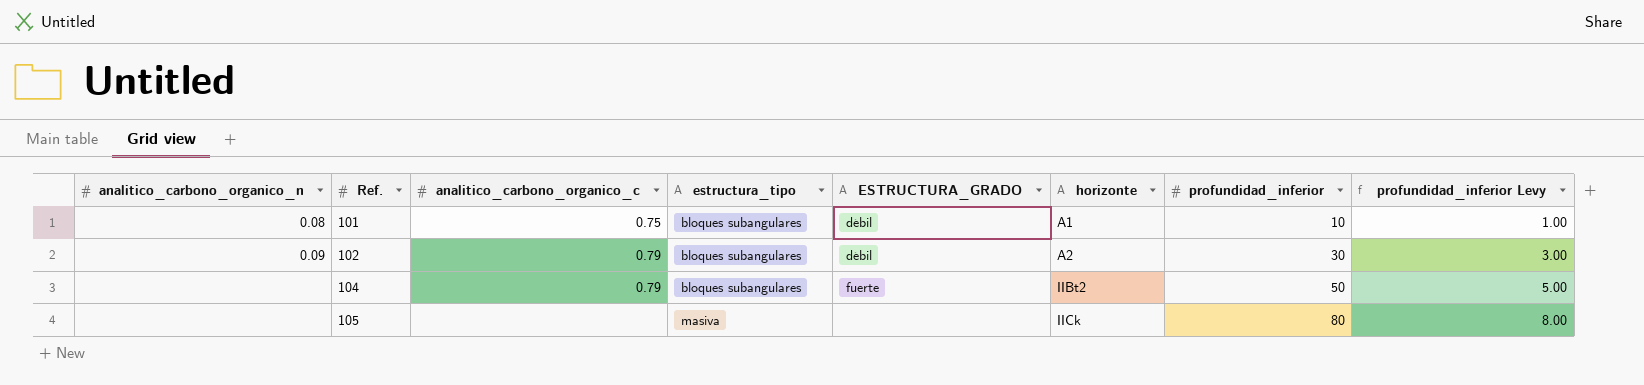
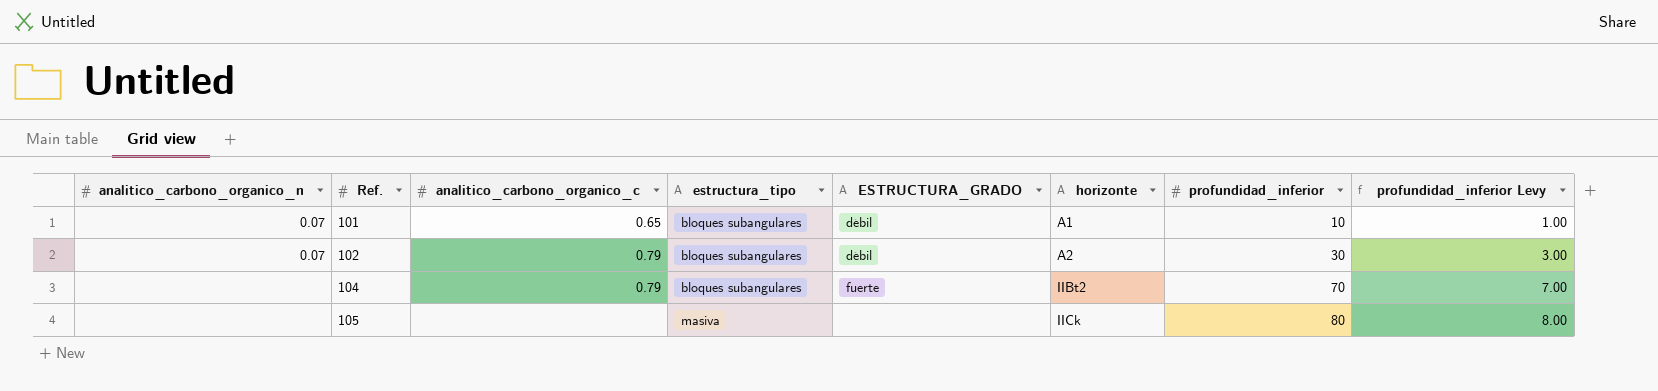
101 | analitico_carbono_organico_n: 0.08 -> 0.07
101 | analitico_carbono_organico_c: 0.75 -> 0.65
102 | analitico_carbono_organico_n: 0.09 -> 0.07
104 | profundidad_inferior: 50 -> 70
104 | profundidad_inferior Levy: 5.00 -> 7.00

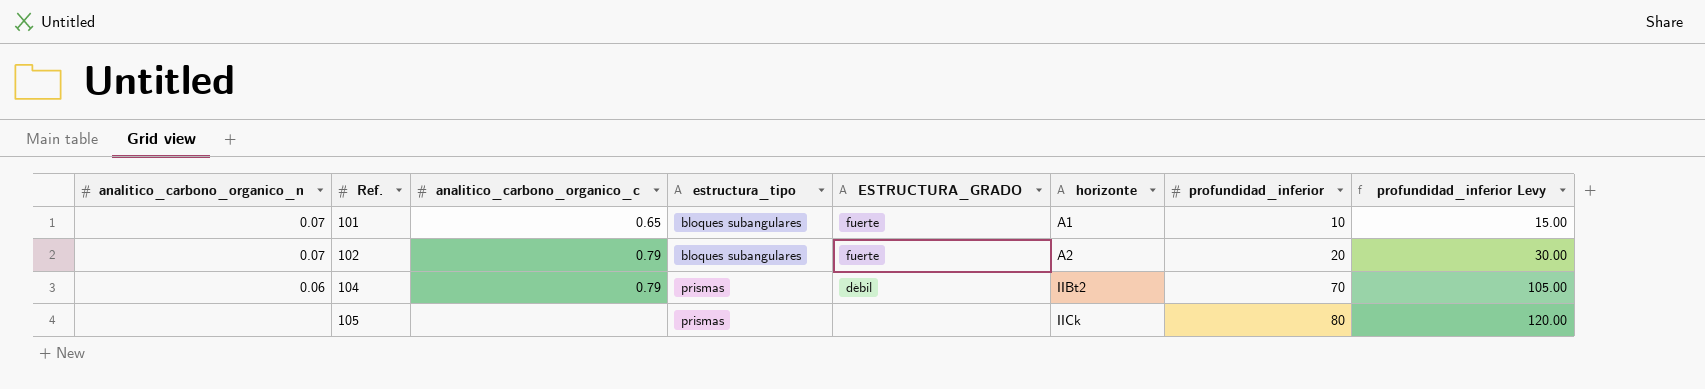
column profundidad_inferior Levy | formula: [profundidad_inferior] * 0.1 -> [profundidad_inferior] * 1.5
101 | ESTRUCTURA_GRADO: débil -> fuerte
102 | ESTRUCTURA_GRADO: débil -> fuerte
102 | profundidad_inferior: 30 -> 20
104 | analitico_carbono_organico_n: none -> 0.06
104 | estructura_tipo: bloques subangulares -> prismas
104 | ESTRUCTURA_GRADO: fuerte -> débil
105 | estructura_tipo: masiva -> prismas

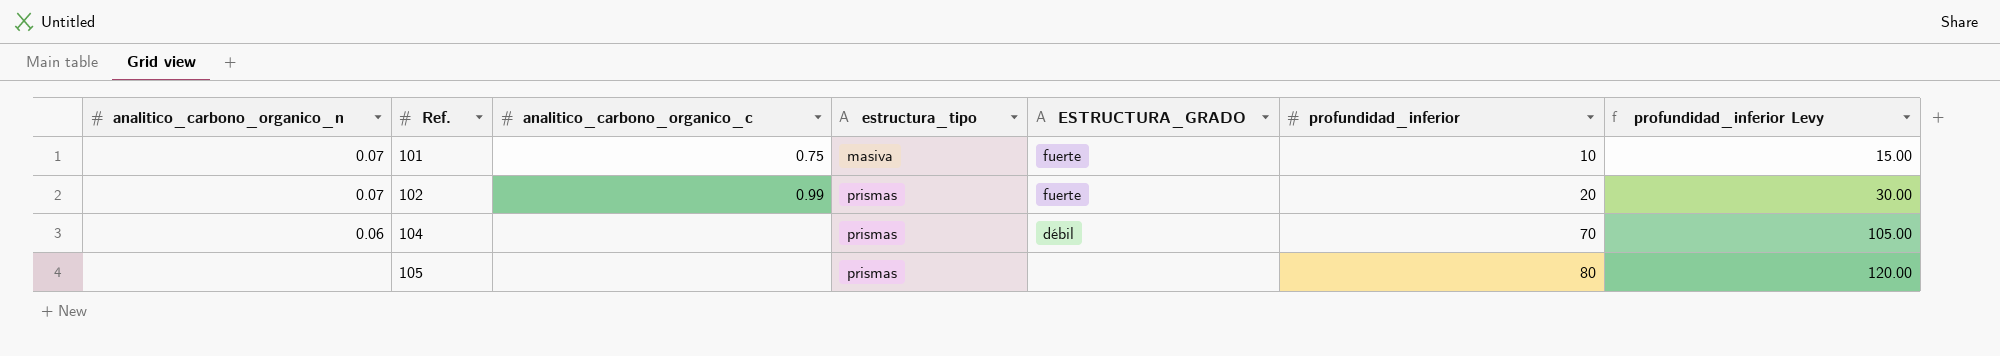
column horizonte | position: 6 -> none
101 | analitico_carbono_organico_c: 0.65 -> 0.75
101 | estructura_tipo: bloques subangulares -> masiva
102 | analitico_carbono_organico_c: 0.79 -> 0.99
102 | estructura_tipo: bloques subangulares -> prismas
104 | analitico_carbono_organico_c: 0.79 -> none

